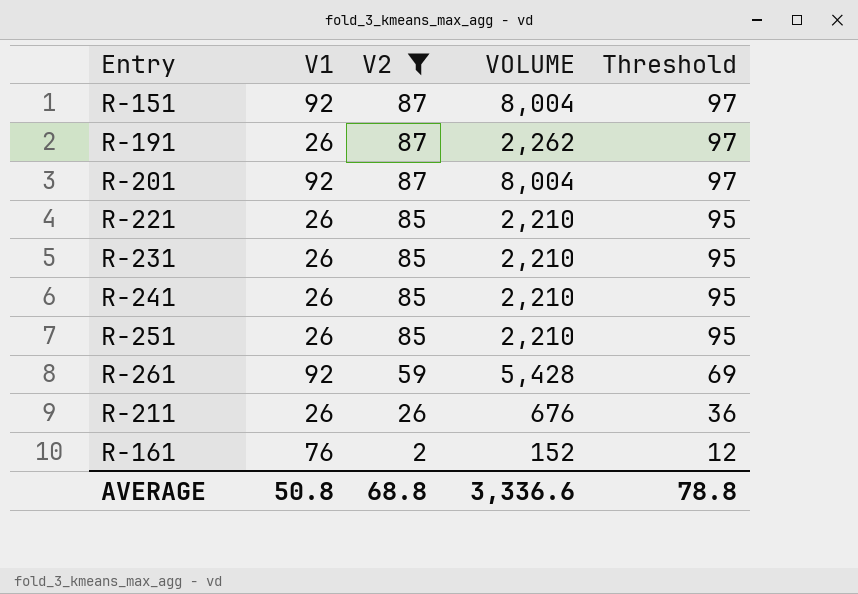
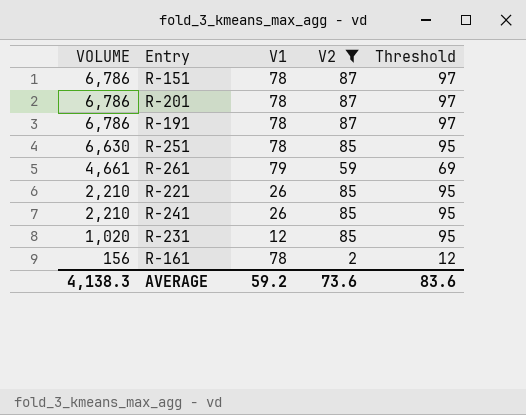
row order: V2 descending -> VOLUME descending
column VOLUME | position: 4 -> 1
row R-211: 26 | 26 | 676 | 36 -> none
R-151 | VOLUME: 8,004 -> 6,786
R-151 | V1: 92 -> 78
R-201 | VOLUME: 8,004 -> 6,786
R-201 | V1: 92 -> 78
R-191 | VOLUME: 2,262 -> 6,786
R-191 | V1: 26 -> 78
R-251 | VOLUME: 2,210 -> 6,630
R-251 | V1: 26 -> 78
R-261 | VOLUME: 5,428 -> 4,661
R-261 | V1: 92 -> 79
R-231 | VOLUME: 2,210 -> 1,020
R-231 | V1: 26 -> 12
R-161 | VOLUME: 152 -> 156
R-161 | V1: 76 -> 78
AVERAGE | VOLUME: 3,336.6 -> 4,138.3
AVERAGE | V1: 50.8 -> 59.2
AVERAGE | V2: 68.8 -> 73.6
AVERAGE | Threshold: 78.8 -> 83.6

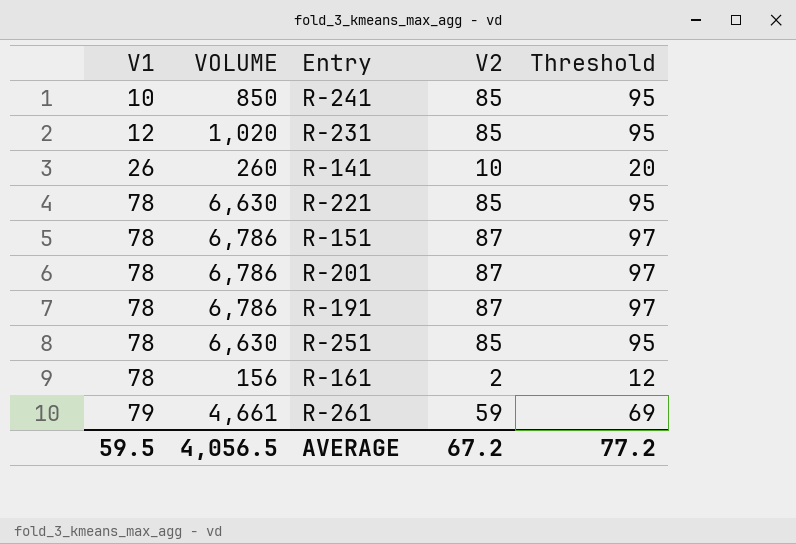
filter: V2 != 10 -> none
row order: VOLUME descending -> V1 ascending
column V1 | position: 3 -> 1
R-241 | V1: 26 -> 10
R-241 | VOLUME: 2,210 -> 850
R-221 | V1: 26 -> 78
R-221 | VOLUME: 2,210 -> 6,630
AVERAGE | V1: 59.2 -> 59.5
AVERAGE | VOLUME: 4,138.3 -> 4,056.5
AVERAGE | V2: 73.6 -> 67.2
AVERAGE | Threshold: 83.6 -> 77.2

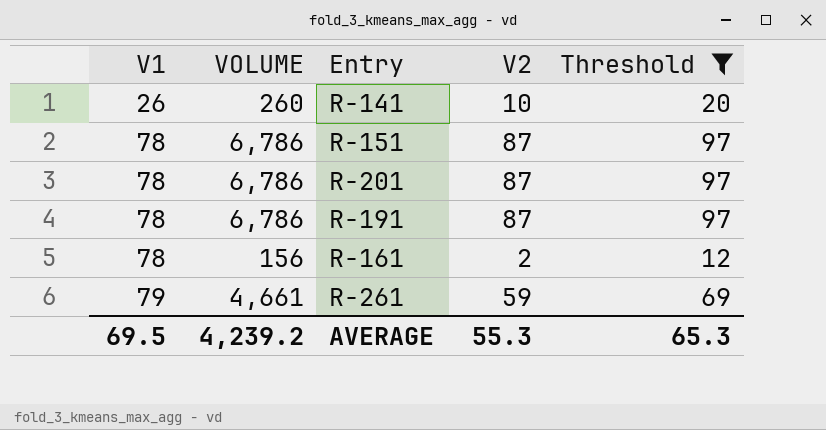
filter: none -> Threshold != 95
AVERAGE | V1: 59.5 -> 69.5
AVERAGE | VOLUME: 4,056.5 -> 4,239.2
AVERAGE | V2: 67.2 -> 55.3
AVERAGE | Threshold: 77.2 -> 65.3

